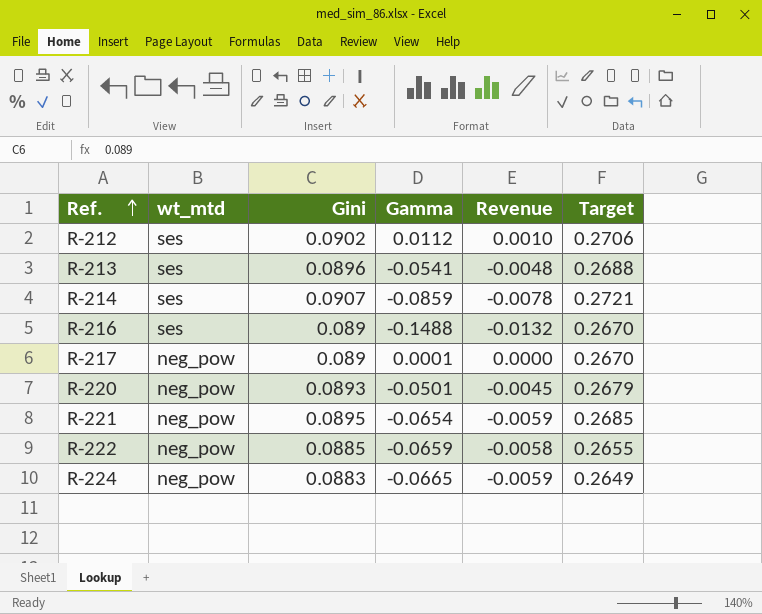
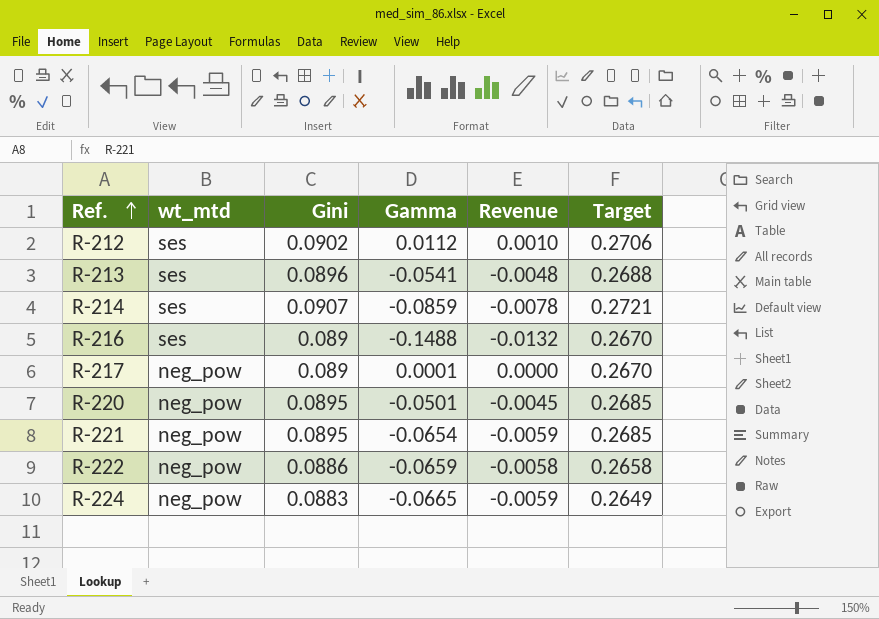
R-220 | Gini: 0.0893 -> 0.0895
R-220 | Target: 0.2679 -> 0.2685
R-222 | Gini: 0.0885 -> 0.0886
R-222 | Target: 0.2655 -> 0.2658

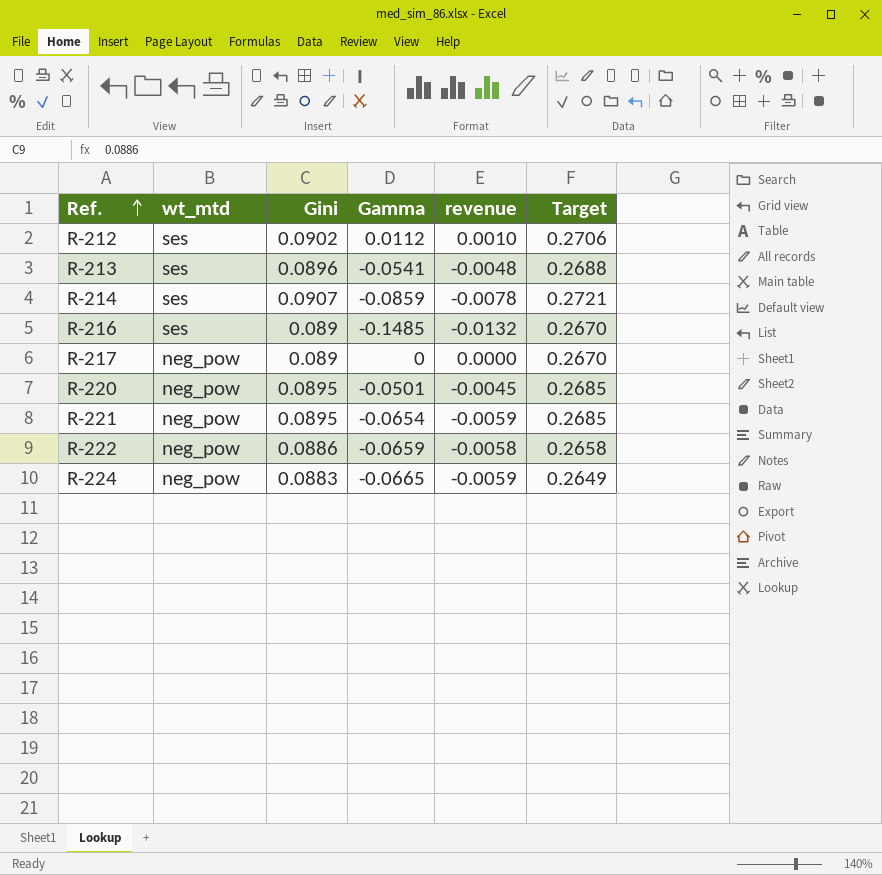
column name: Revenue -> revenue
R-216 | Gamma: -0.1488 -> -0.1485
R-217 | Gamma: 0.0001 -> 0

